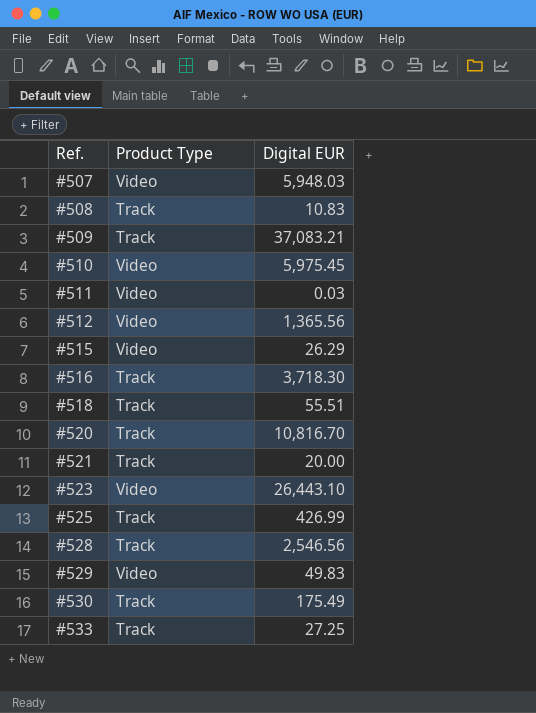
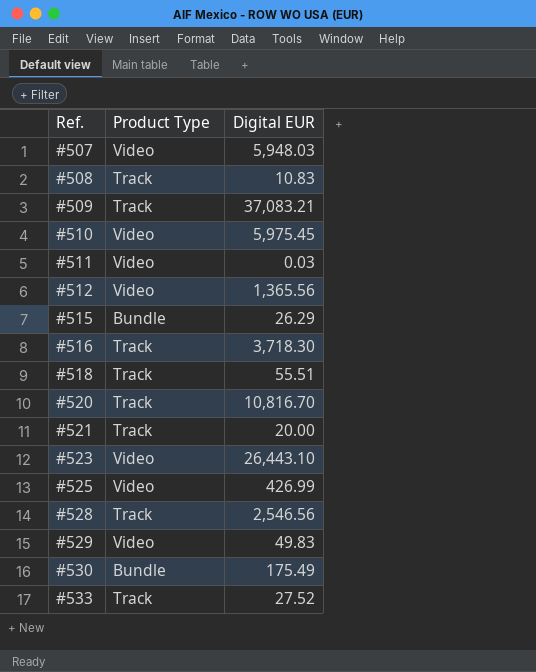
#515 | Product Type: Video -> Bundle
#525 | Product Type: Track -> Video
#530 | Product Type: Track -> Bundle
#533 | Digital EUR: 27.25 -> 27.52

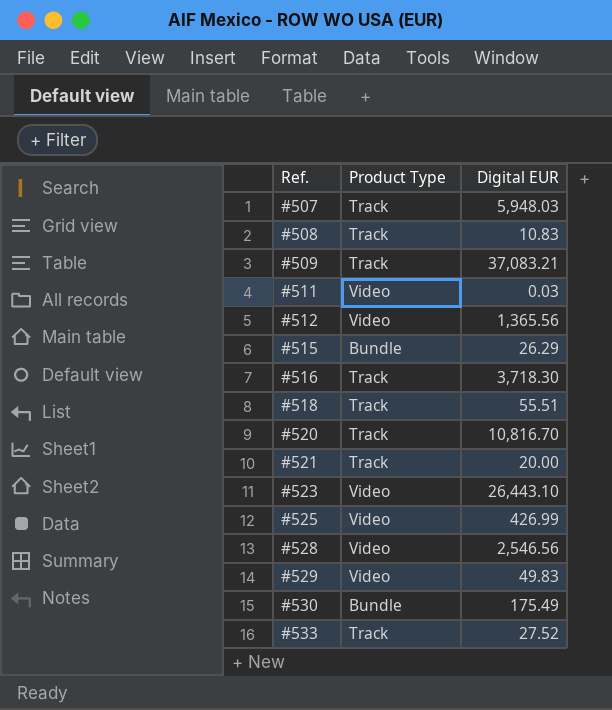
row #510: Video | 5,975.45 -> none
#507 | Product Type: Video -> Track
#528 | Product Type: Track -> Video

